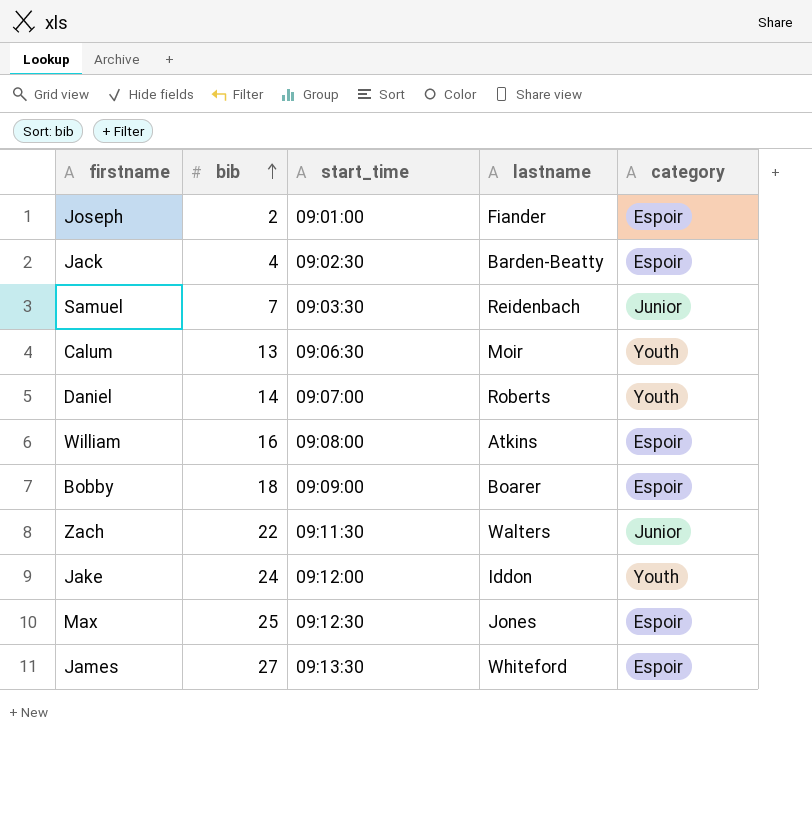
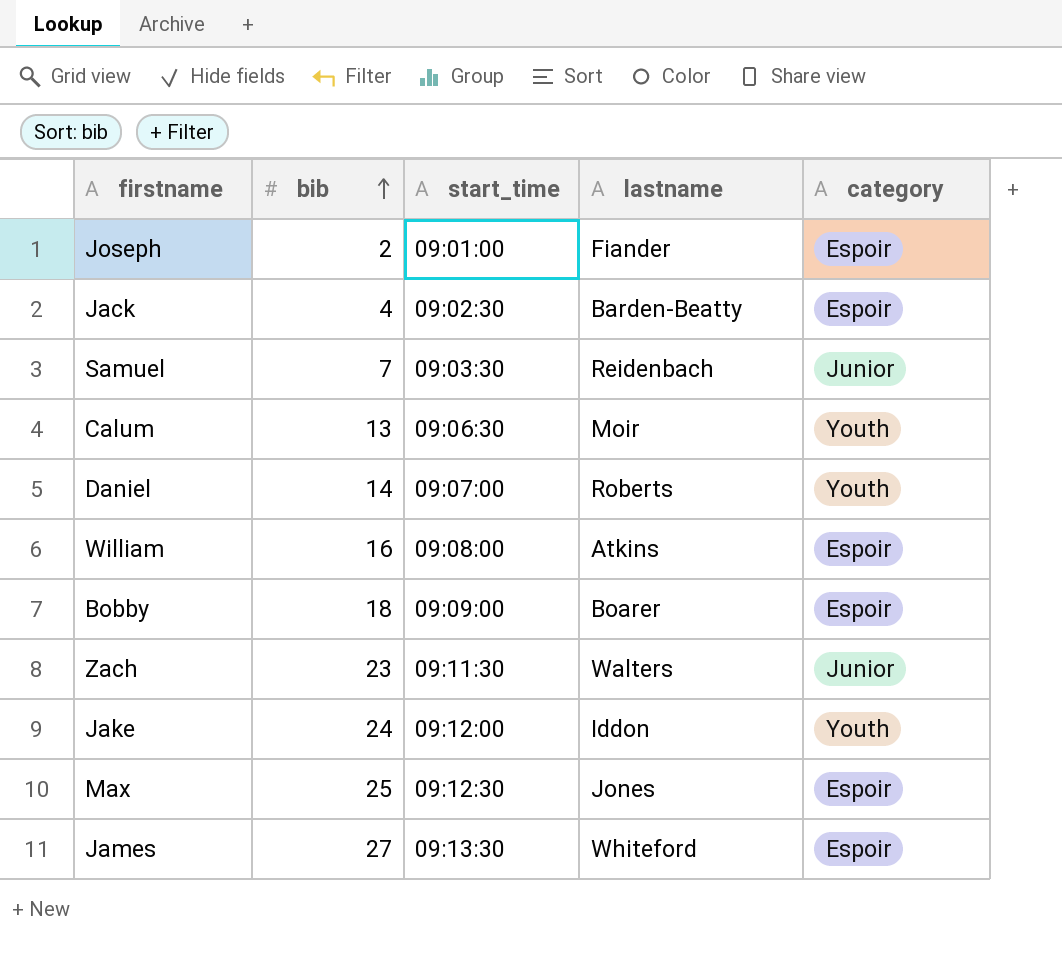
Zach | bib: 22 -> 23

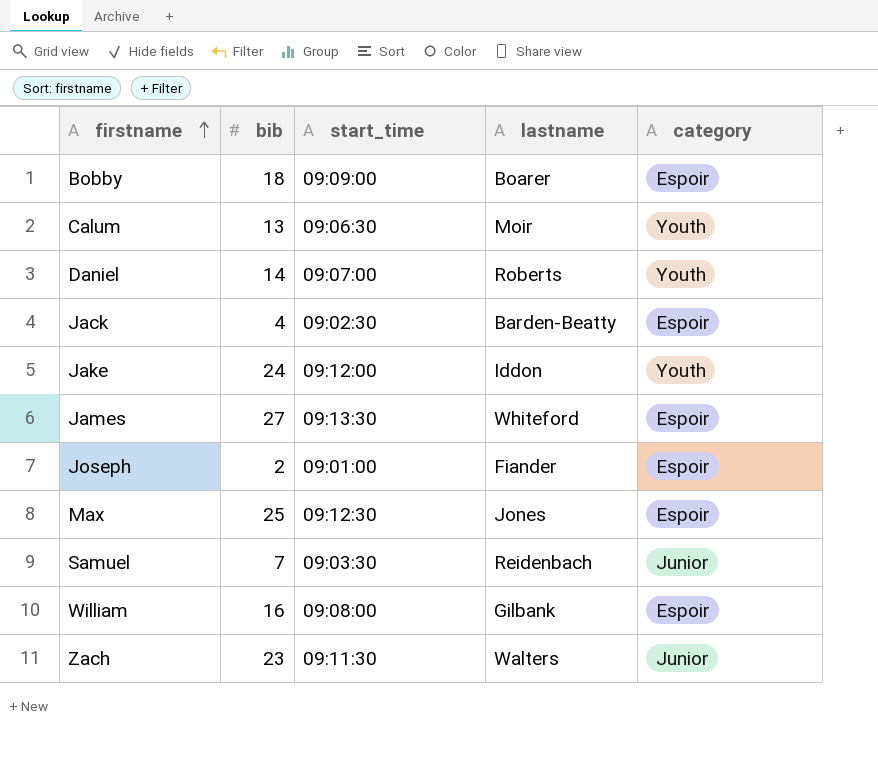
row order: bib ascending -> firstname ascending
William | lastname: Atkins -> Gilbank

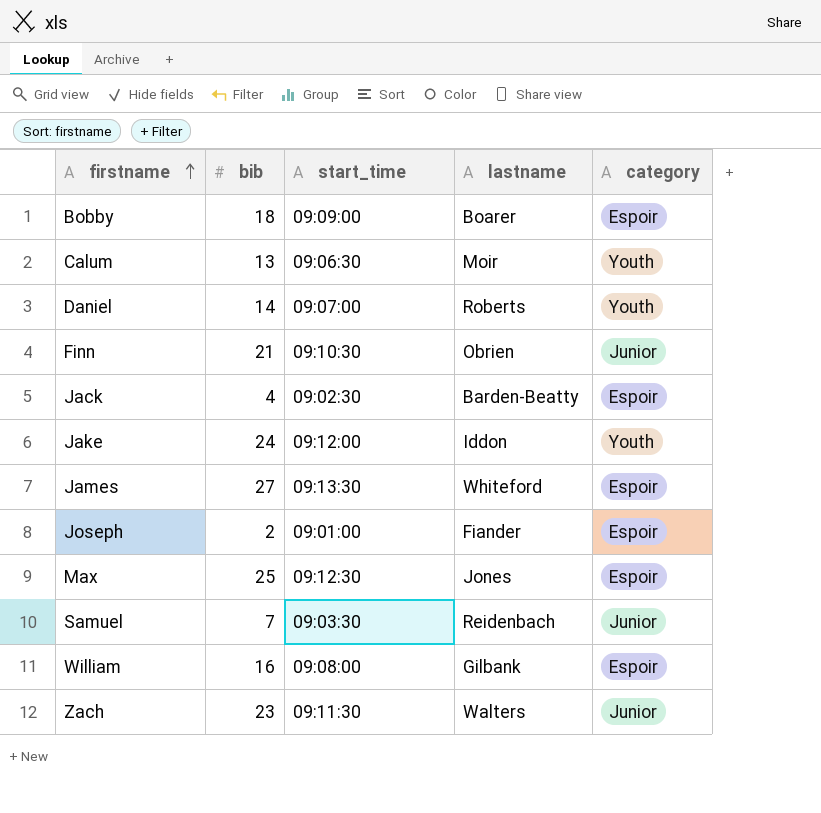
row Finn: none -> 21 | 09:10:30 | Obrien | Junior

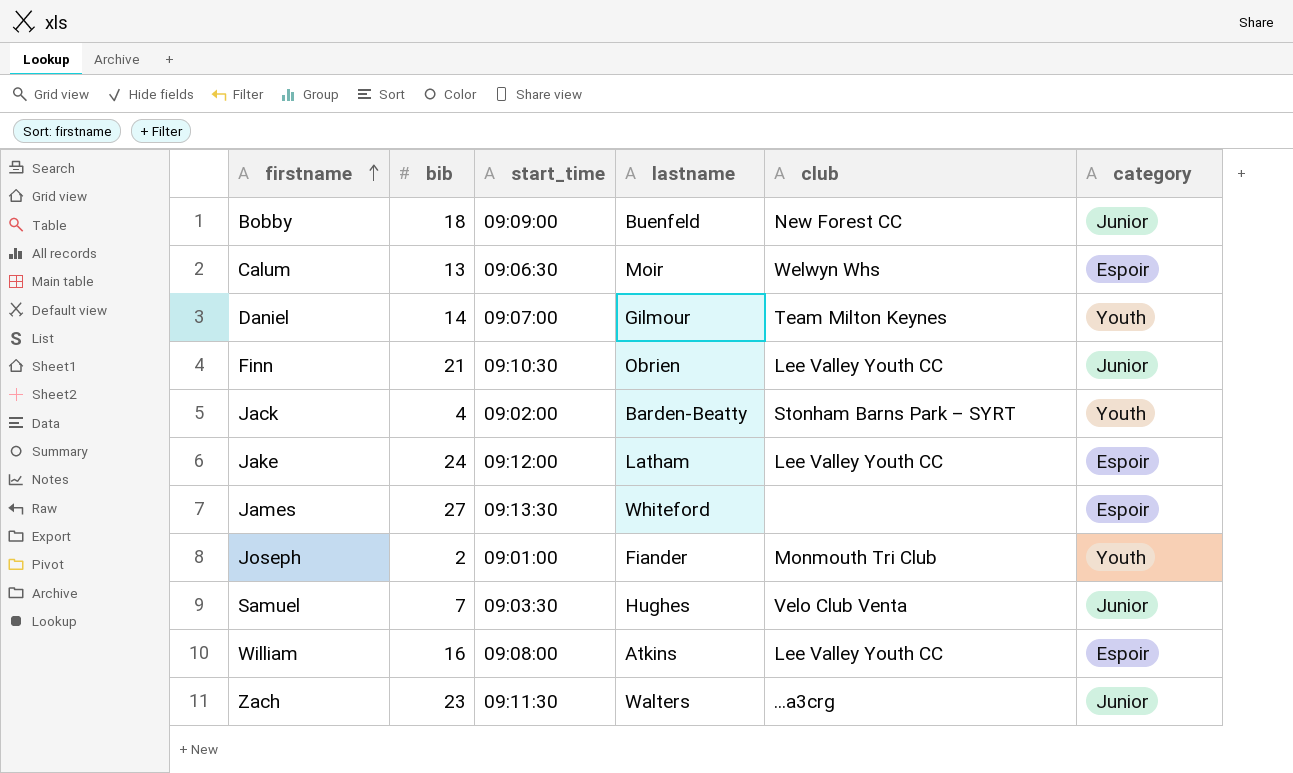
column club | position: none -> 5
row Max: 25 | 09:12:30 | Jones | Espoir -> none
Bobby | lastname: Boarer -> Buenfeld
Bobby | category: Espoir -> Junior
Calum | category: Youth -> Espoir
Daniel | lastname: Roberts -> Gilmour
Jack | start_time: 09:02:30 -> 09:02:00
Jack | category: Espoir -> Youth
Jake | lastname: Iddon -> Latham
Jake | category: Youth -> Espoir
Joseph | category: Espoir -> Youth
Samuel | lastname: Reidenbach -> Hughes
William | lastname: Gilbank -> Atkins

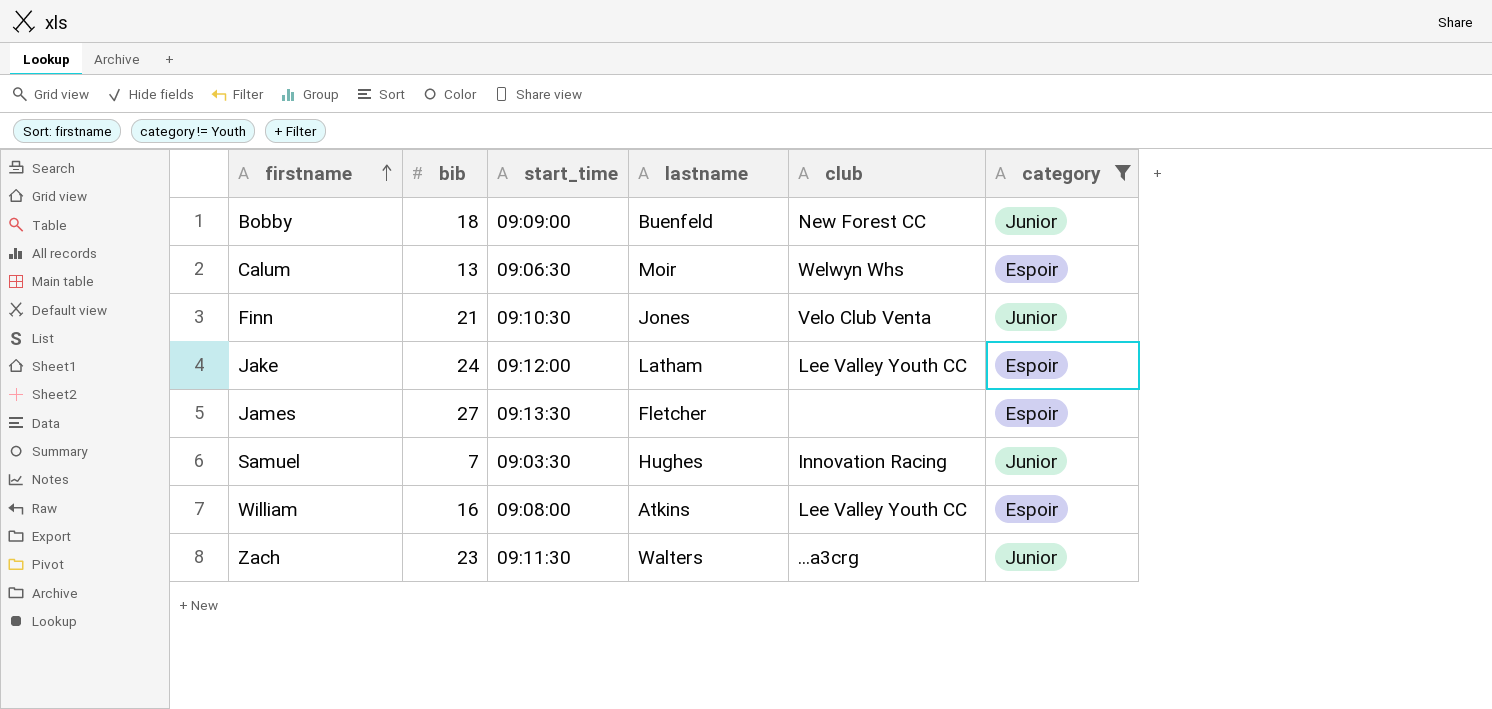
filter: none -> category != Youth
Finn | lastname: Obrien -> Jones
Finn | club: Lee Valley Youth CC -> Velo Club Venta
James | lastname: Whiteford -> Fletcher
Samuel | club: Velo Club Venta -> Innovation Racing

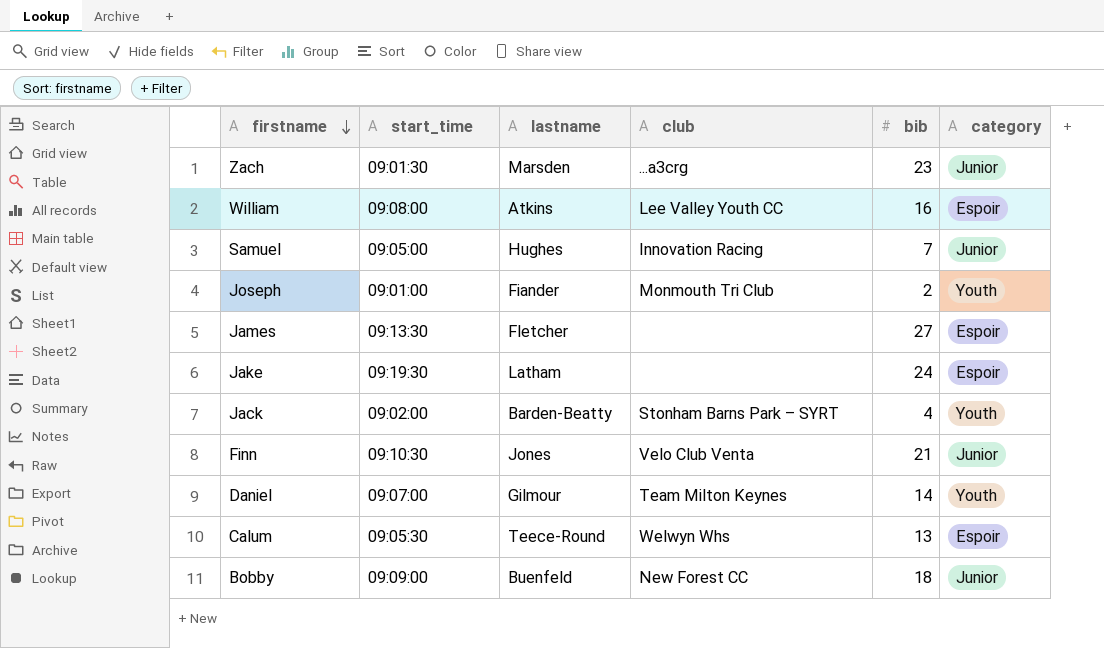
filter: category != Youth -> none
row order: firstname ascending -> firstname descending
column bib | position: 2 -> 5
Zach | start_time: 09:11:30 -> 09:01:30
Zach | lastname: Walters -> Marsden
Samuel | start_time: 09:03:30 -> 09:05:00
Jake | start_time: 09:12:00 -> 09:19:30
Jake | club: Lee Valley Youth CC -> none
Calum | start_time: 09:06:30 -> 09:05:30
Calum | lastname: Moir -> Teece-Round

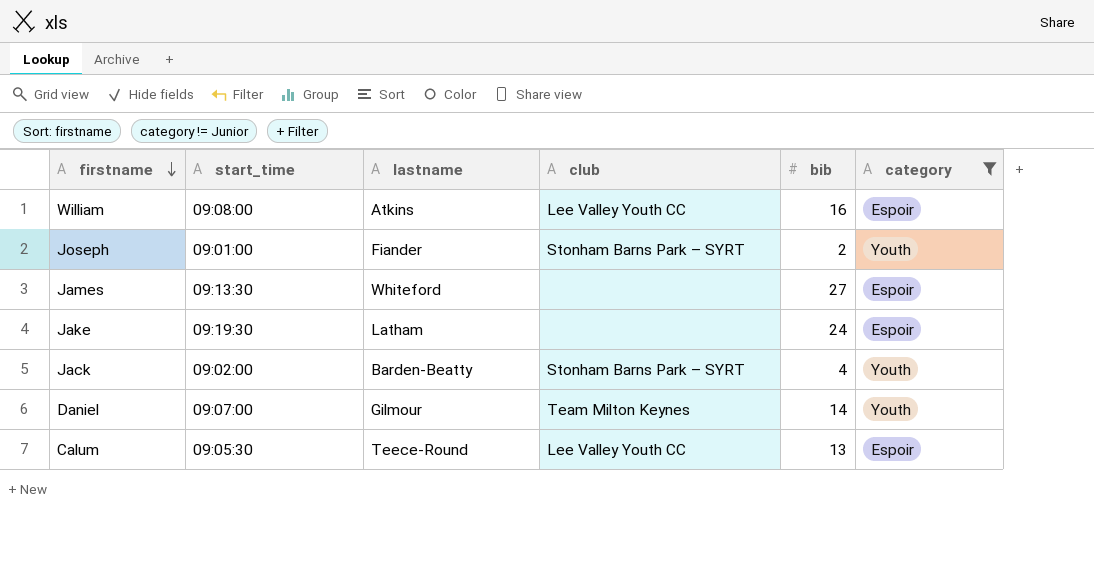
filter: none -> category != Junior
Joseph | club: Monmouth Tri Club -> Stonham Barns Park – SYRT
James | lastname: Fletcher -> Whiteford
Calum | club: Welwyn Whs -> Lee Valley Youth CC

